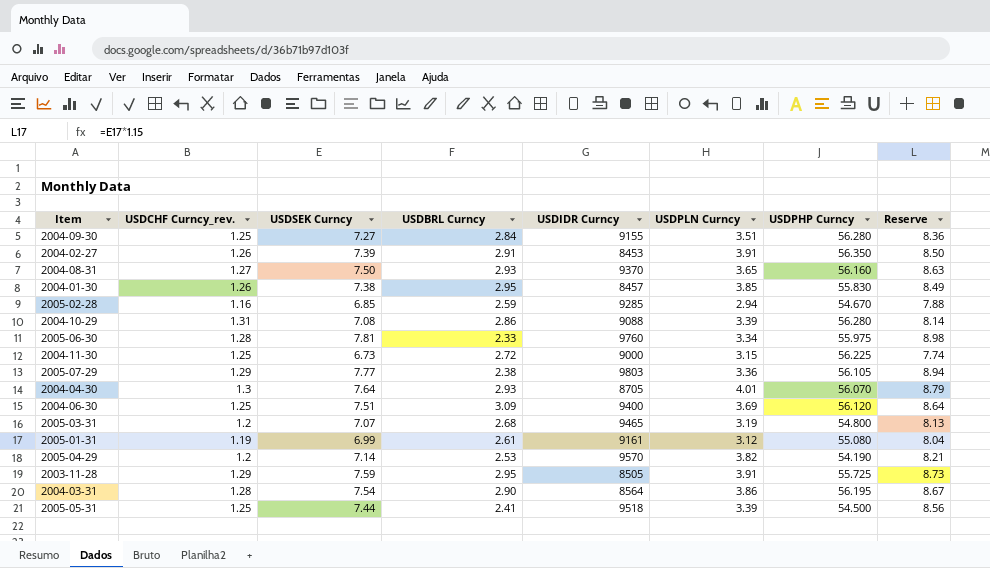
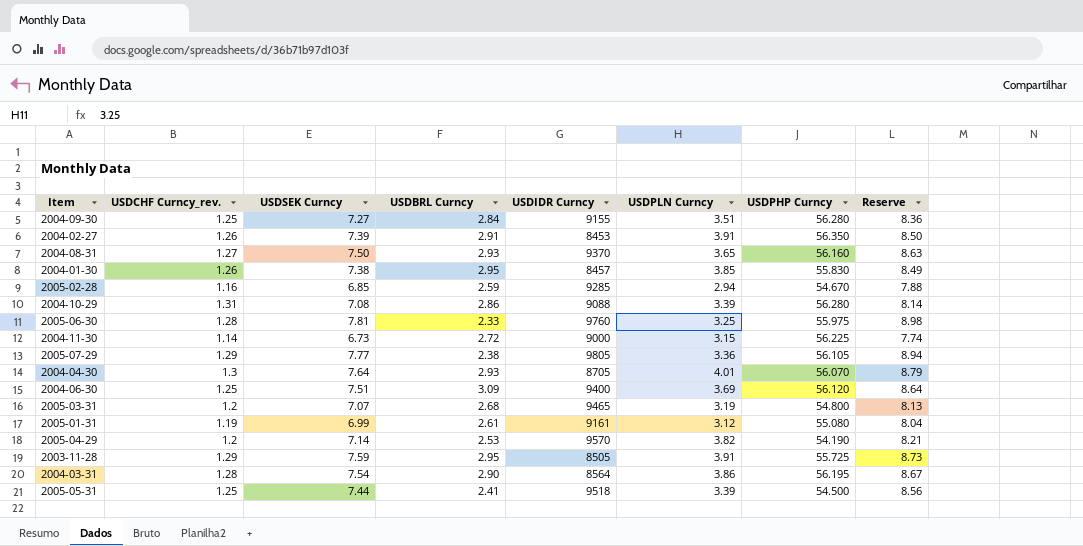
2005-06-30 | USDPLN Curncy: 3.34 -> 3.25
2004-11-30 | USDCHF Curncy_rev.: 1.25 -> 1.14
2005-07-29 | USDIDR Curncy: 9803 -> 9805

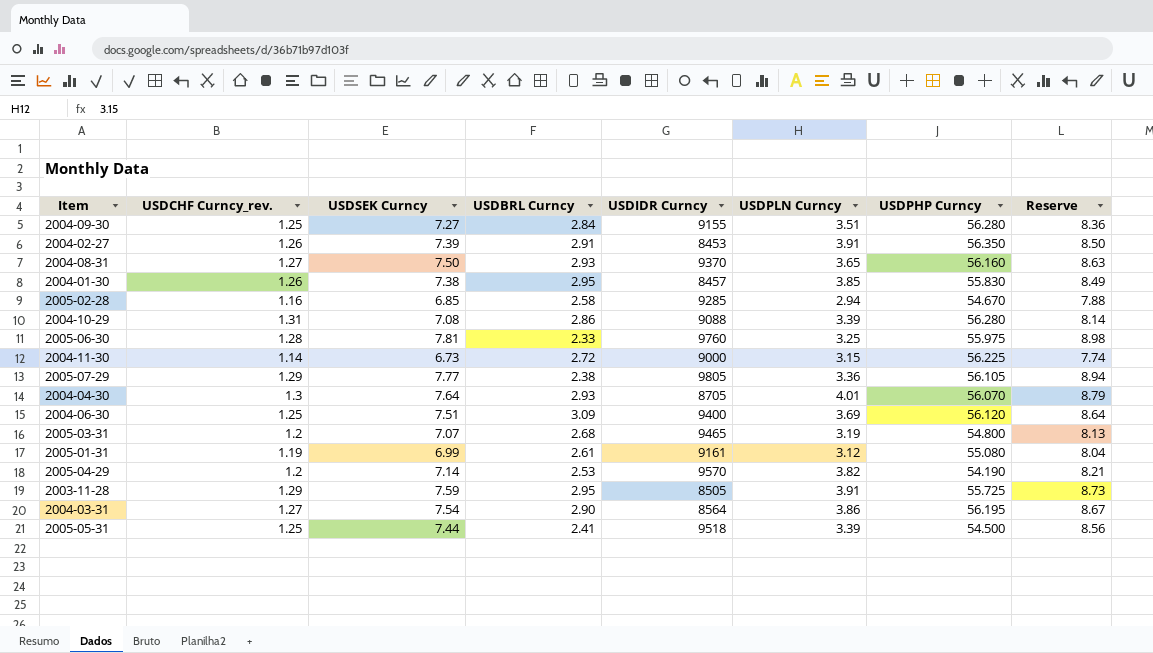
2005-02-28 | USDBRL Curncy: 2.59 -> 2.58
2004-03-31 | USDCHF Curncy_rev.: 1.28 -> 1.27

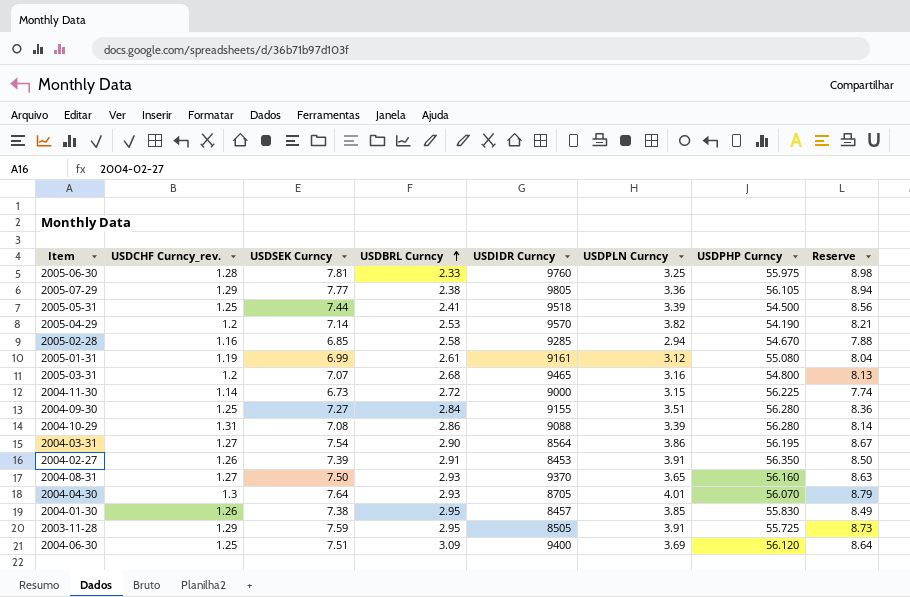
row order: none -> USDBRL Curncy ascending
2005-03-31 | USDPLN Curncy: 3.19 -> 3.16

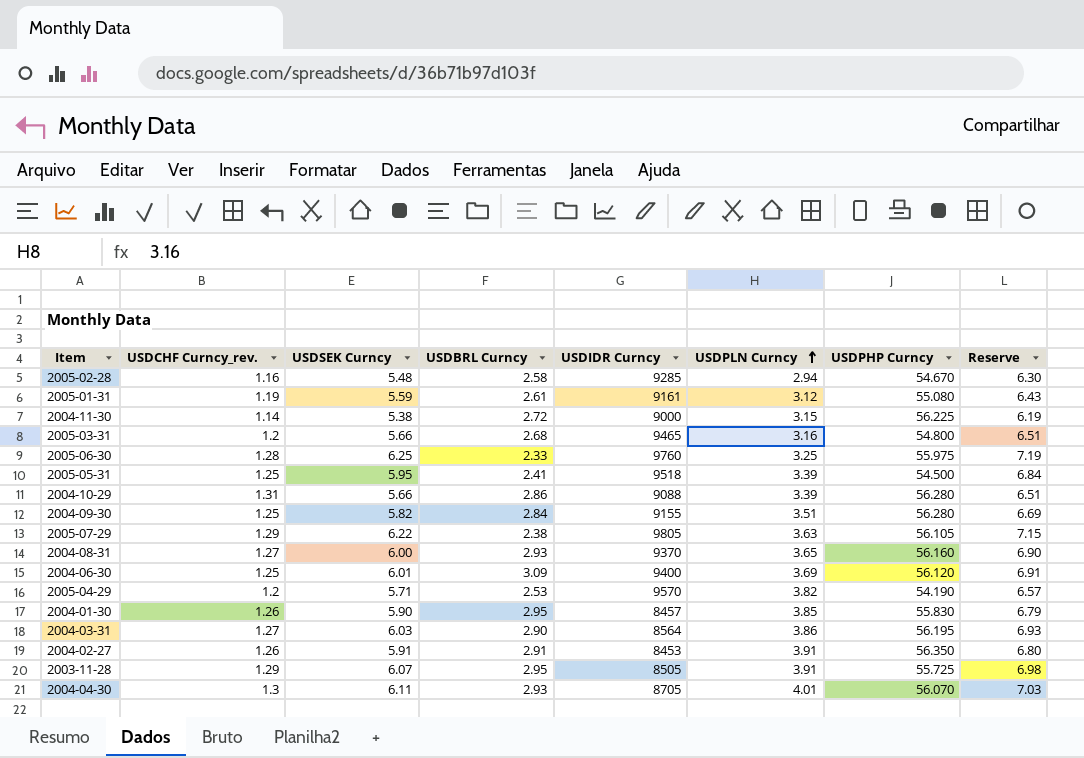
row order: USDBRL Curncy ascending -> USDPLN Curncy ascending
2005-02-28 | USDSEK Curncy: 6.85 -> 5.48
2005-02-28 | Reserve: 7.88 -> 6.30
2005-01-31 | USDSEK Curncy: 6.99 -> 5.59
2005-01-31 | Reserve: 8.04 -> 6.43
2004-11-30 | USDSEK Curncy: 6.73 -> 5.38
2004-11-30 | Reserve: 7.74 -> 6.19
2005-03-31 | USDSEK Curncy: 7.07 -> 5.66
2005-03-31 | Reserve: 8.13 -> 6.51
2005-06-30 | USDSEK Curncy: 7.81 -> 6.25
2005-06-30 | Reserve: 8.98 -> 7.19
2005-05-31 | USDSEK Curncy: 7.44 -> 5.95
2005-05-31 | Reserve: 8.56 -> 6.84
2004-10-29 | USDSEK Curncy: 7.08 -> 5.66
2004-10-29 | Reserve: 8.14 -> 6.51
2004-09-30 | USDSEK Curncy: 7.27 -> 5.82
2004-09-30 | Reserve: 8.36 -> 6.69
2005-07-29 | USDSEK Curncy: 7.77 -> 6.22
2005-07-29 | USDPLN Curncy: 3.36 -> 3.63
2005-07-29 | Reserve: 8.94 -> 7.15
2004-08-31 | USDSEK Curncy: 7.50 -> 6.00
2004-08-31 | Reserve: 8.63 -> 6.90
2004-06-30 | USDSEK Curncy: 7.51 -> 6.01
2004-06-30 | Reserve: 8.64 -> 6.91
2005-04-29 | USDSEK Curncy: 7.14 -> 5.71
2005-04-29 | Reserve: 8.21 -> 6.57
2004-01-30 | USDSEK Curncy: 7.38 -> 5.90
2004-01-30 | Reserve: 8.49 -> 6.79
2004-03-31 | USDSEK Curncy: 7.54 -> 6.03
2004-03-31 | Reserve: 8.67 -> 6.93
2004-02-27 | USDSEK Curncy: 7.39 -> 5.91
2004-02-27 | Reserve: 8.50 -> 6.80
2003-11-28 | USDSEK Curncy: 7.59 -> 6.07
2003-11-28 | Reserve: 8.73 -> 6.98
2004-04-30 | USDSEK Curncy: 7.64 -> 6.11
2004-04-30 | Reserve: 8.79 -> 7.03

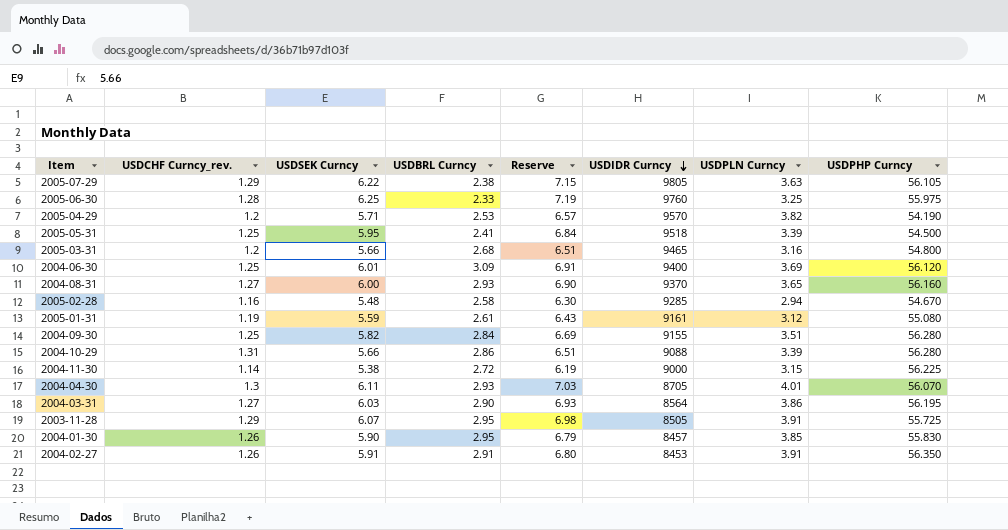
row order: USDPLN Curncy ascending -> USDIDR Curncy descending
column Reserve | position: 8 -> 5

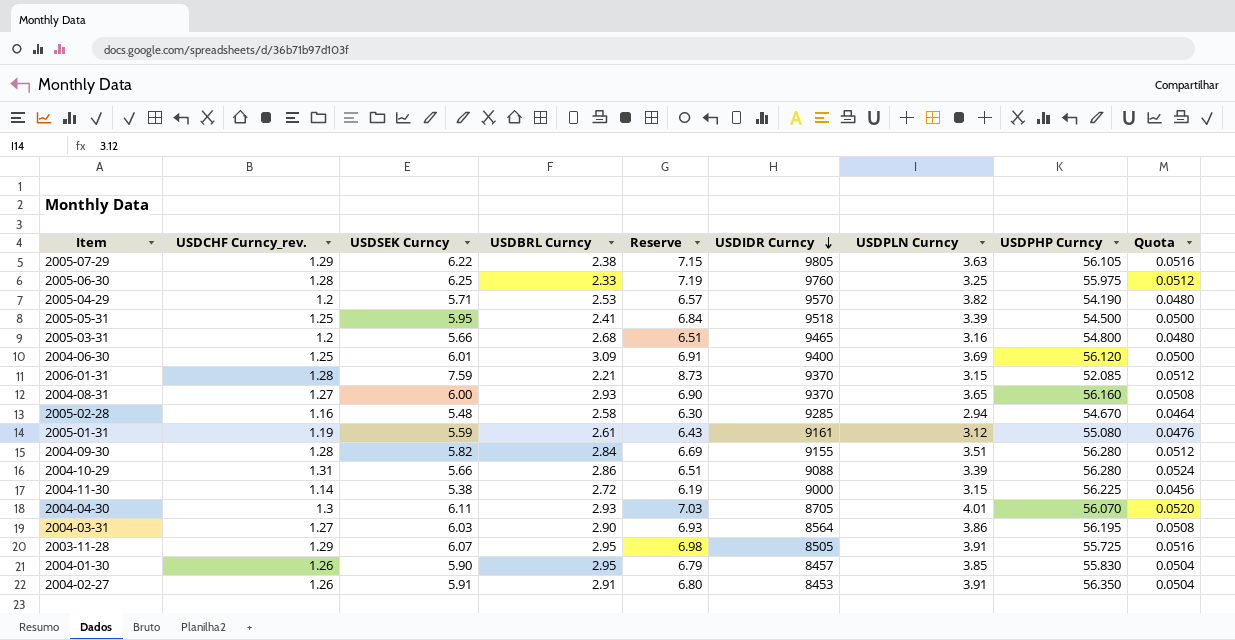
column Quota | formula: none -> [USDCHF Curncy_rev.] * 0.04
row 2006-01-31: none -> 1.28 | 7.59 | 2.21 | 8.73 | 9370 | 3.15 | 52.085 | 0.0512
2004-09-30 | USDCHF Curncy_rev.: 1.25 -> 1.28

